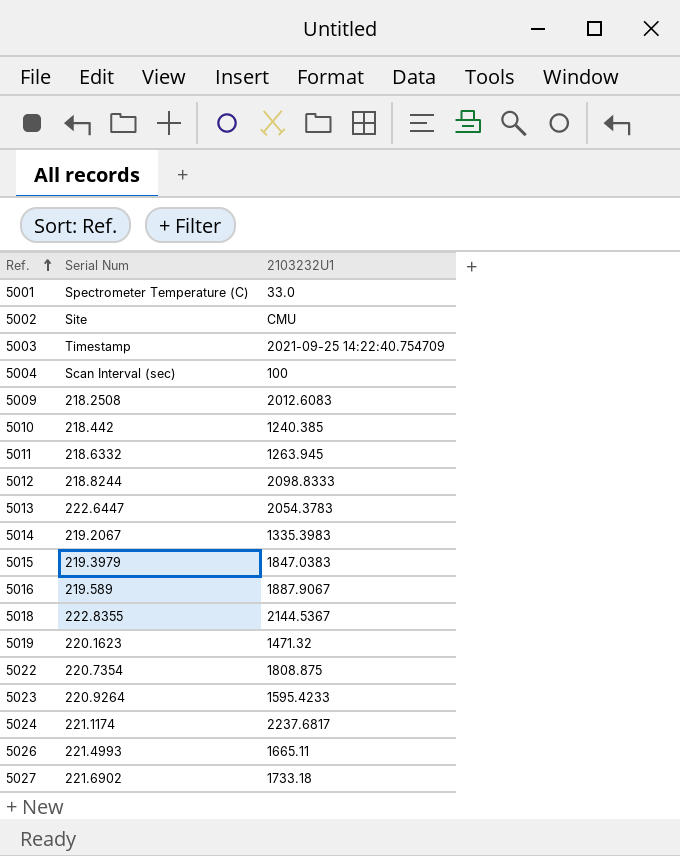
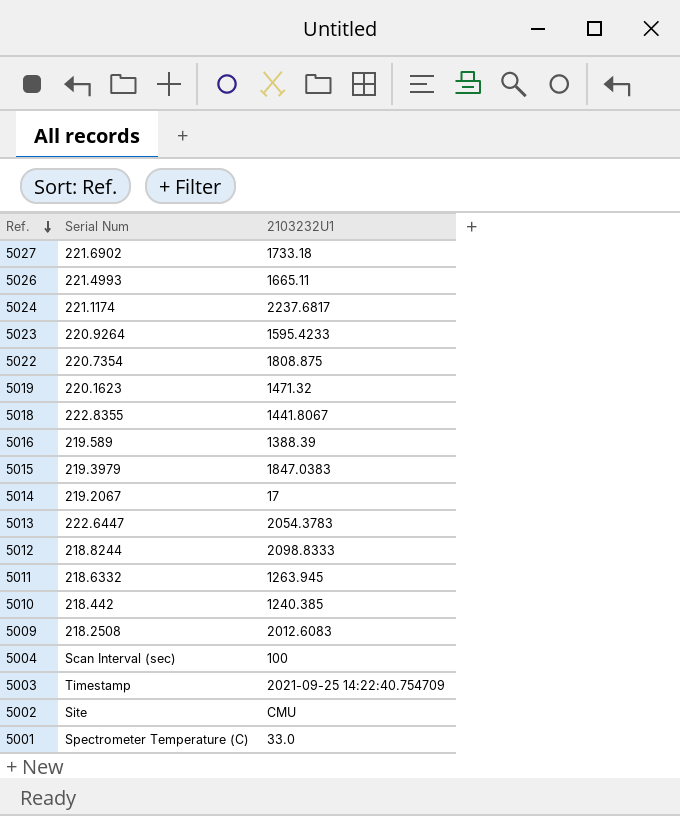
row order: Ref. ascending -> Ref. descending
5018 | 2103232U1: 2144.5367 -> 1441.8067
5016 | 2103232U1: 1887.9067 -> 1388.39
5014 | 2103232U1: 1335.3983 -> 17

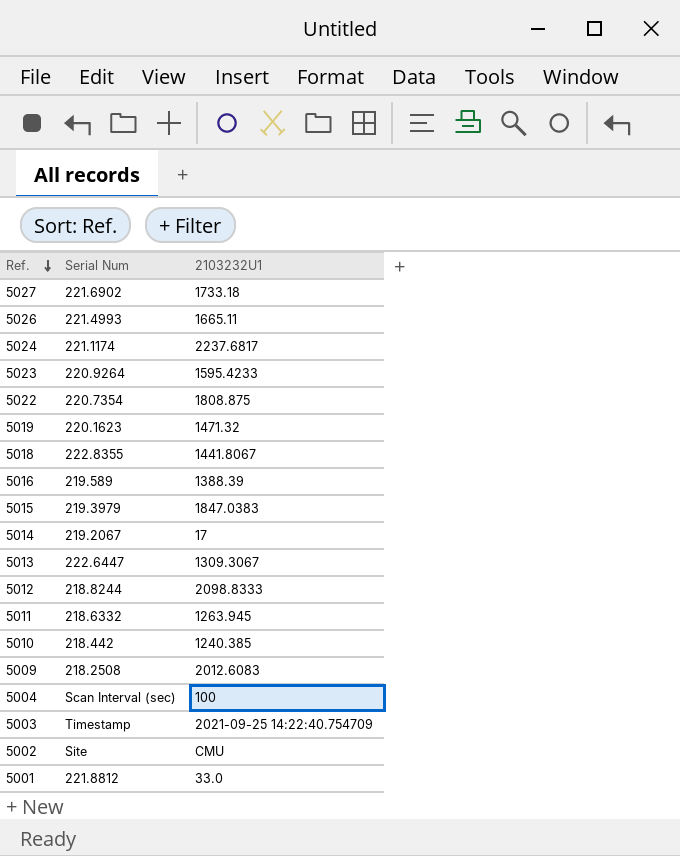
5013 | 2103232U1: 2054.3783 -> 1309.3067
5001 | Serial Num: Spectrometer Temperature (C) -> 221.8812

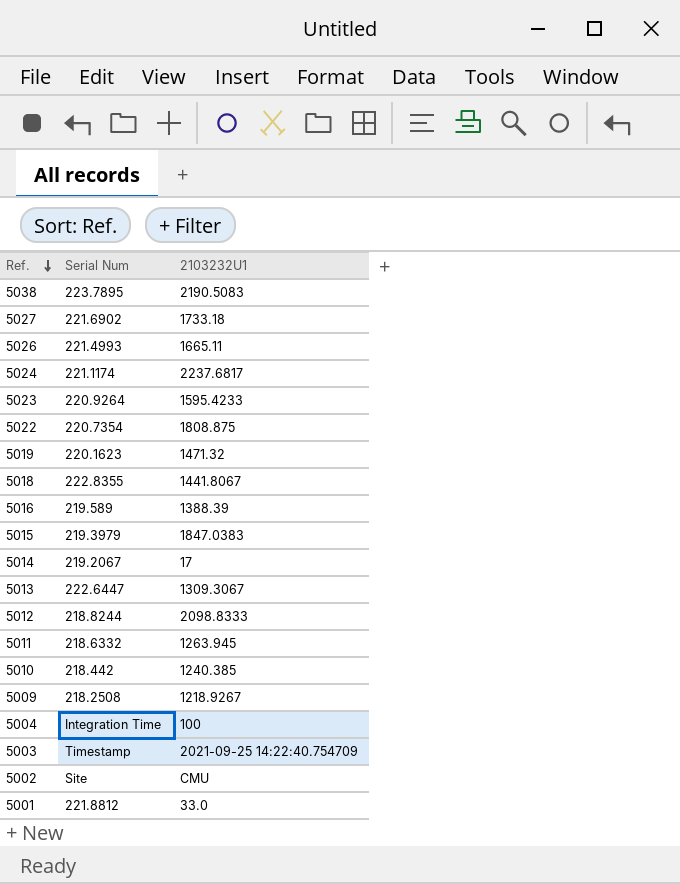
row 5038: none -> 223.7895 | 2190.5083
5009 | 2103232U1: 2012.6083 -> 1218.9267
5004 | Serial Num: Scan Interval (sec) -> Integration Time

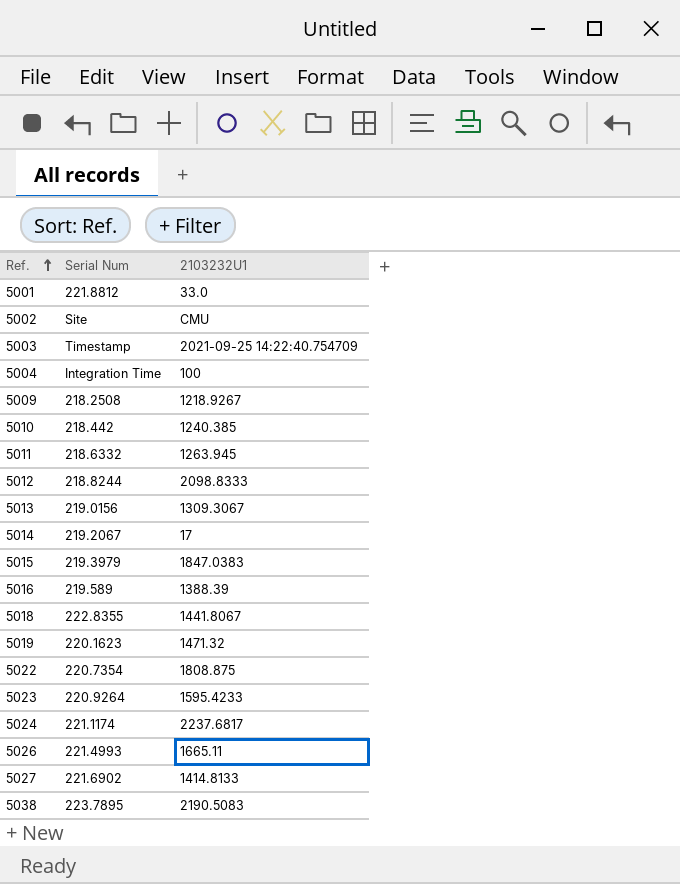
row order: Ref. descending -> Ref. ascending
5013 | Serial Num: 222.6447 -> 219.0156
5027 | 2103232U1: 1733.18 -> 1414.8133

